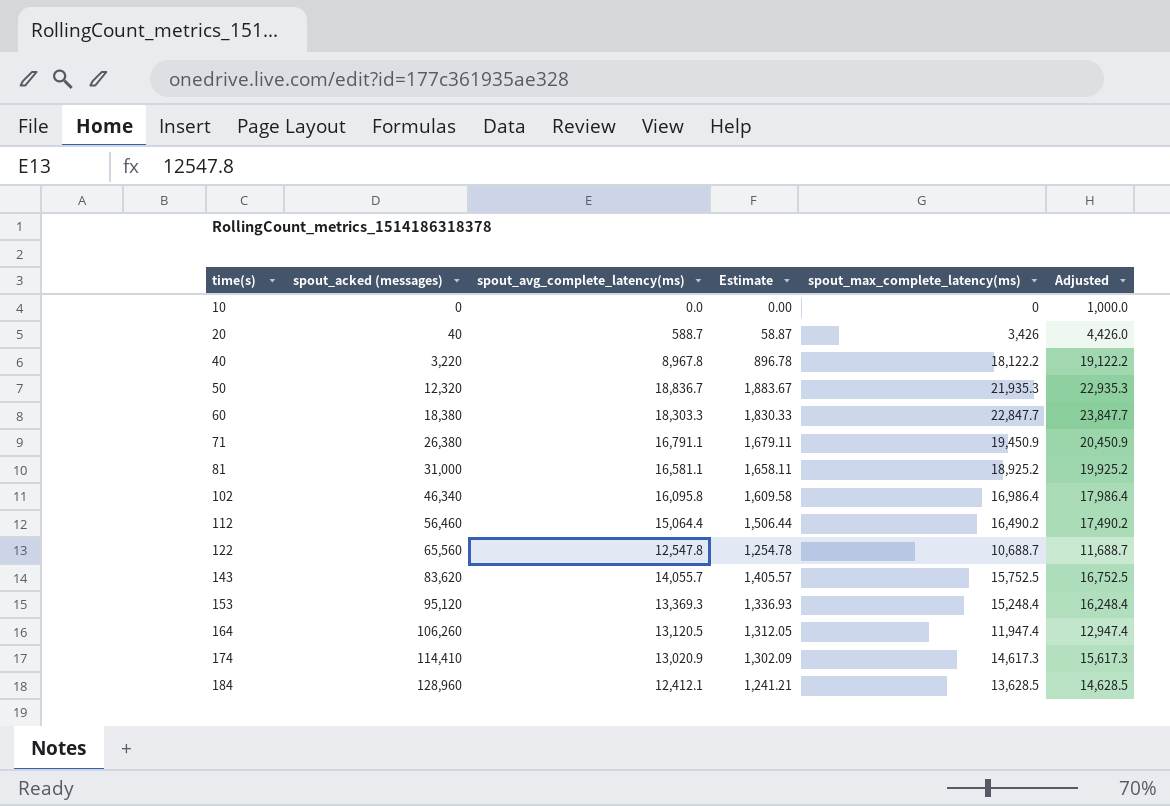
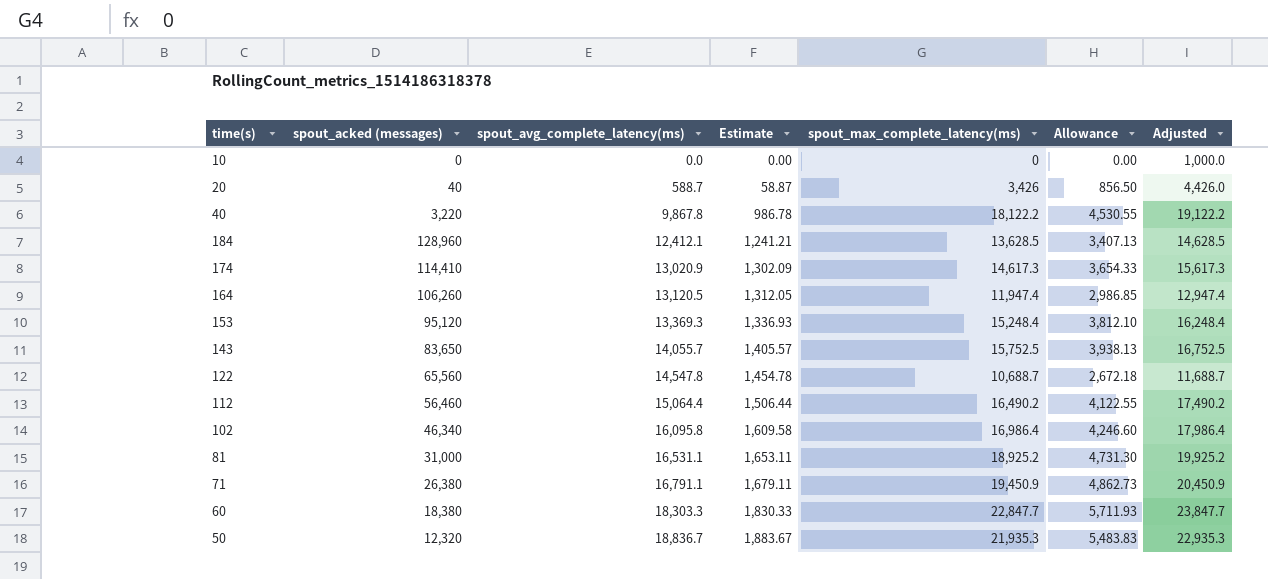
row order: time(s) ascending -> spout_avg_complete_latency(ms) ascending
column Allowance | formula: none -> [spout_max_complete_latency(ms)] * 0.25
40 | spout_avg_complete_latency(ms): 8,967.8 -> 9,867.8
40 | Estimate: 896.78 -> 986.78
143 | spout_acked (messages): 83,620 -> 83,650
122 | spout_avg_complete_latency(ms): 12,547.8 -> 14,547.8
122 | Estimate: 1,254.78 -> 1,454.78
81 | spout_avg_complete_latency(ms): 16,581.1 -> 16,531.1
81 | Estimate: 1,658.11 -> 1,653.11

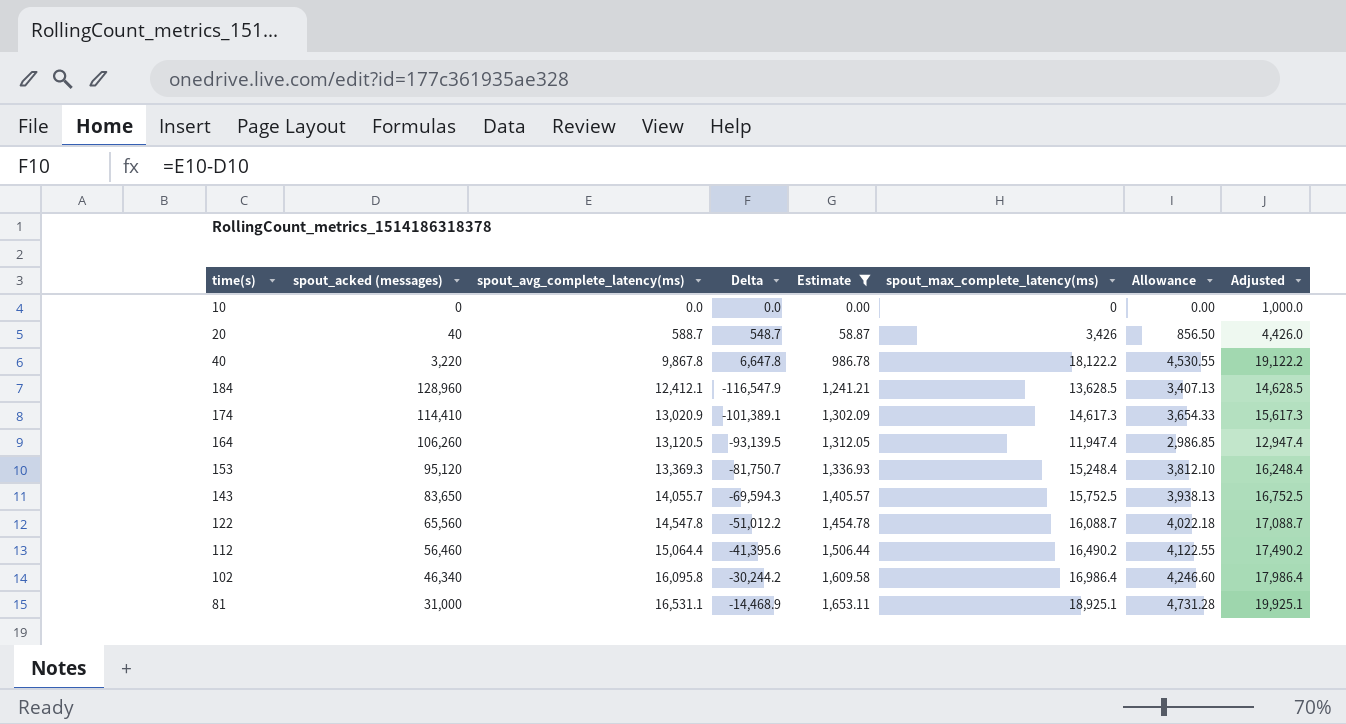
filter: none -> Estimate <= 1,653.11
column Delta | formula: none -> [spout_avg_complete_latency(ms)] - [spout_acked (messages)]
122 | spout_max_complete_latency(ms): 10,688.7 -> 16,088.7
122 | Allowance: 2,672.18 -> 4,022.18
122 | Adjusted: 11,688.7 -> 17,088.7
81 | spout_max_complete_latency(ms): 18,925.2 -> 18,925.1
81 | Allowance: 4,731.30 -> 4,731.28
81 | Adjusted: 19,925.2 -> 19,925.1

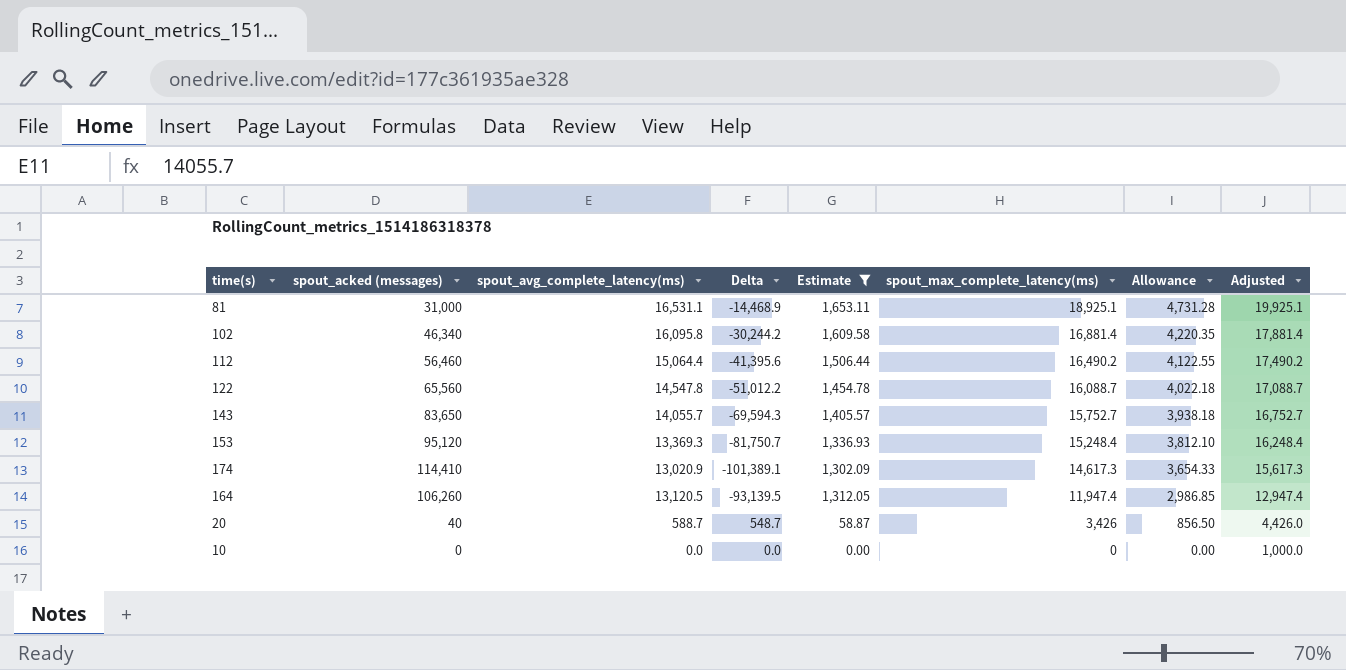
row order: spout_avg_complete_latency(ms) ascending -> spout_max_complete_latency(ms) descending
row 40: 3,220 | 9,867.8 | 6,647.8 | 986.78 | 18,122.2 | 4,530.55 | 19,122.2 -> none
row 184: 128,960 | 12,412.1 | -116,547.9 | 1,241.21 | 13,628.5 | 3,407.13 | 14,628.5 -> none
102 | spout_max_complete_latency(ms): 16,986.4 -> 16,881.4
102 | Allowance: 4,246.60 -> 4,220.35
102 | Adjusted: 17,986.4 -> 17,881.4
143 | spout_max_complete_latency(ms): 15,752.5 -> 15,752.7
143 | Allowance: 3,938.13 -> 3,938.18
143 | Adjusted: 16,752.5 -> 16,752.7

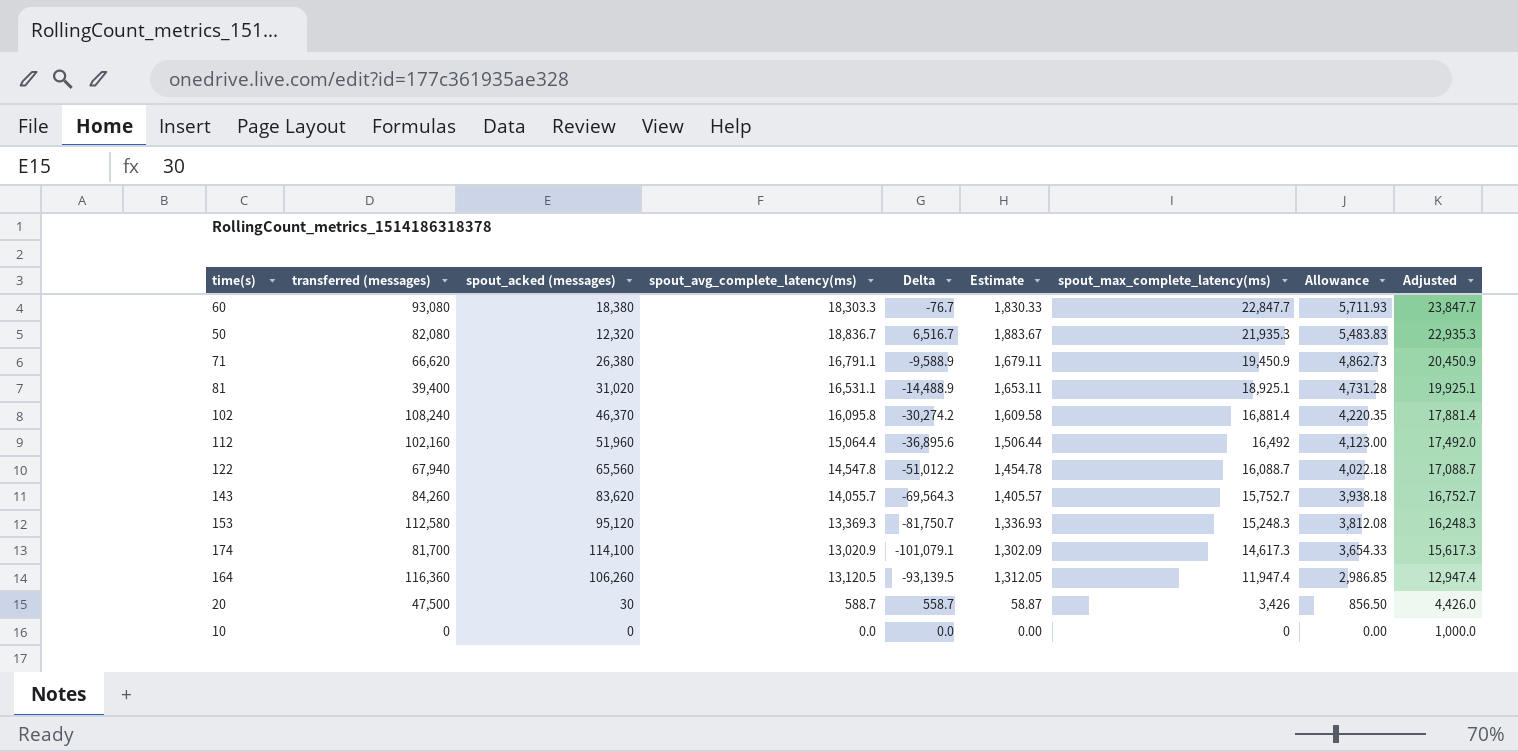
filter: Estimate <= 1,653.11 -> none
column transferred (messages) | position: none -> 2
81 | spout_acked (messages): 31,000 -> 31,020
81 | Delta: -14,468.9 -> -14,488.9
102 | spout_acked (messages): 46,340 -> 46,370
102 | Delta: -30,244.2 -> -30,274.2
112 | spout_acked (messages): 56,460 -> 51,960
112 | Delta: -41,395.6 -> -36,895.6
112 | spout_max_complete_latency(ms): 16,490.2 -> 16,492
112 | Allowance: 4,122.55 -> 4,123.00
112 | Adjusted: 17,490.2 -> 17,492.0
143 | spout_acked (messages): 83,650 -> 83,620
143 | Delta: -69,594.3 -> -69,564.3
153 | spout_max_complete_latency(ms): 15,248.4 -> 15,248.3
153 | Allowance: 3,812.10 -> 3,812.08
153 | Adjusted: 16,248.4 -> 16,248.3
174 | spout_acked (messages): 114,410 -> 114,100
174 | Delta: -101,389.1 -> -101,079.1
20 | spout_acked (messages): 40 -> 30
20 | Delta: 548.7 -> 558.7

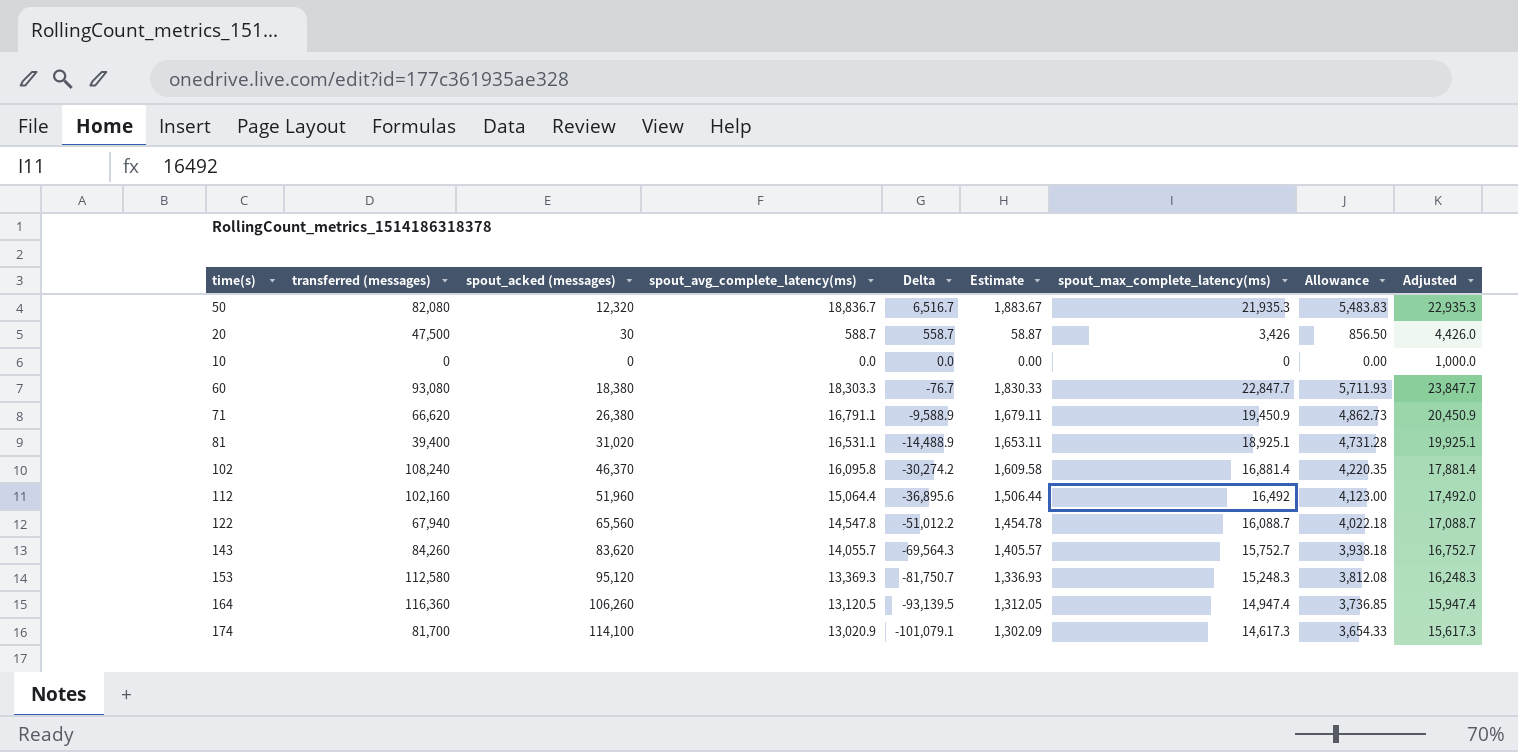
row order: spout_max_complete_latency(ms) descending -> Delta descending
164 | spout_max_complete_latency(ms): 11,947.4 -> 14,947.4
164 | Allowance: 2,986.85 -> 3,736.85
164 | Adjusted: 12,947.4 -> 15,947.4

